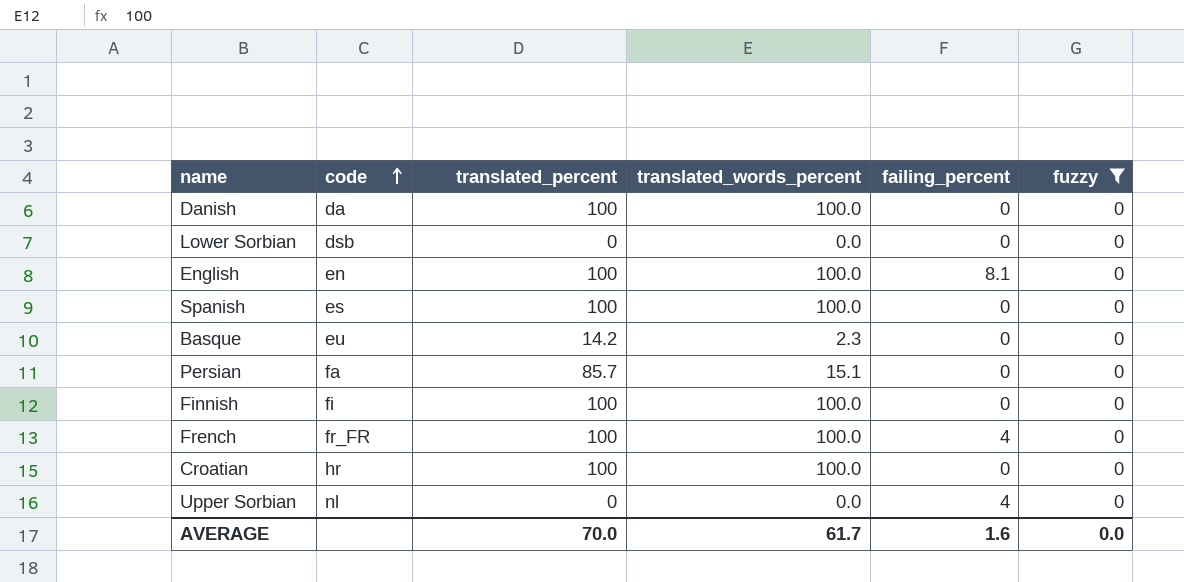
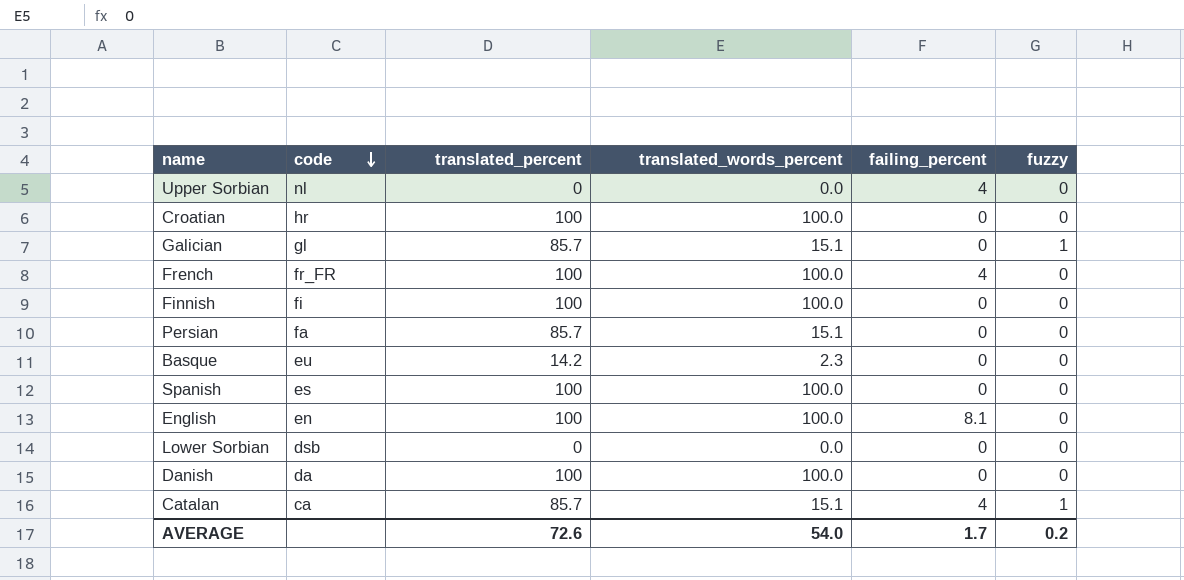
filter: fuzzy = 0 -> none
row order: code ascending -> code descending
AVERAGE | translated_percent: 70.0 -> 72.6
AVERAGE | translated_words_percent: 61.7 -> 54.0
AVERAGE | failing_percent: 1.6 -> 1.7
AVERAGE | fuzzy: 0.0 -> 0.2

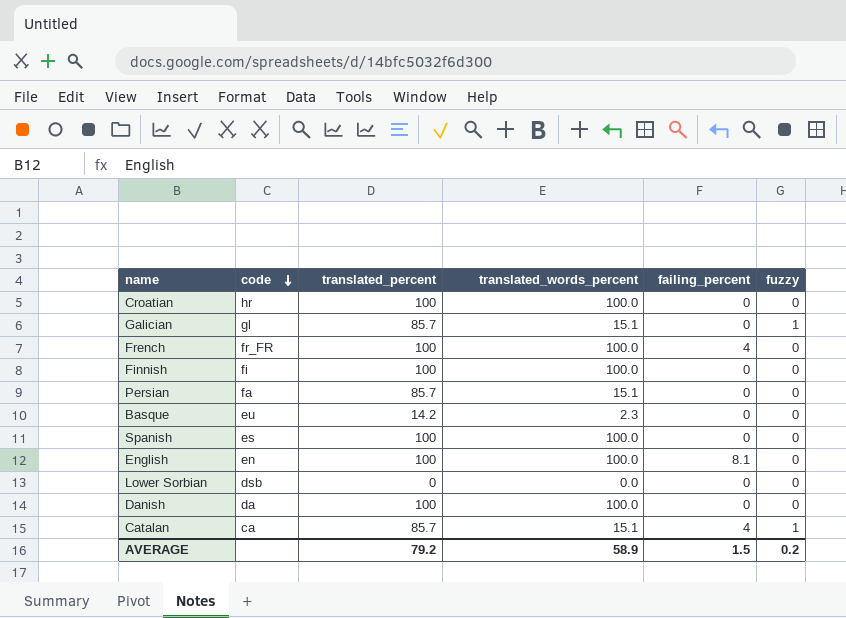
row Upper Sorbian: nl | 0 | 0.0 | 4 | 0 -> none
AVERAGE | translated_percent: 72.6 -> 79.2
AVERAGE | translated_words_percent: 54.0 -> 58.9
AVERAGE | failing_percent: 1.7 -> 1.5

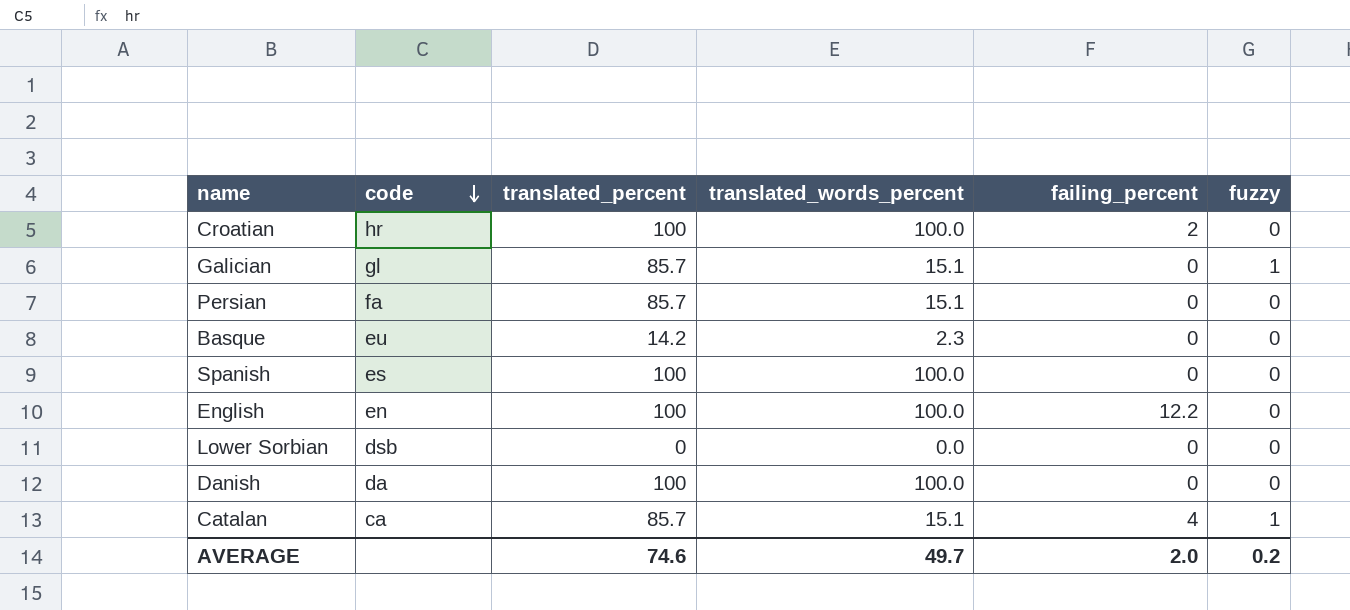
row French: fr_FR | 100 | 100.0 | 4 | 0 -> none
row Finnish: fi | 100 | 100.0 | 0 | 0 -> none
Croatian | failing_percent: 0 -> 2
English | failing_percent: 8.1 -> 12.2
AVERAGE | translated_percent: 79.2 -> 74.6
AVERAGE | translated_words_percent: 58.9 -> 49.7
AVERAGE | failing_percent: 1.5 -> 2.0

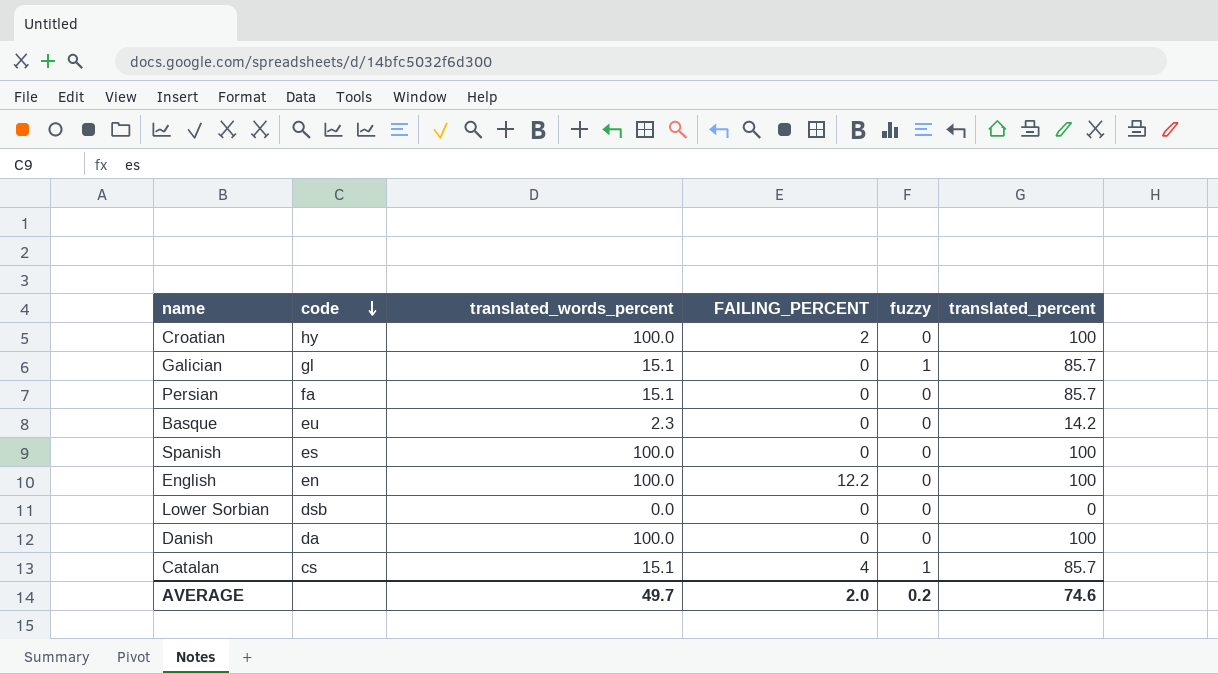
column name: failing_percent -> FAILING_PERCENT
column translated_percent | position: 3 -> 6
Croatian | code: hr -> hy
Catalan | code: ca -> cs

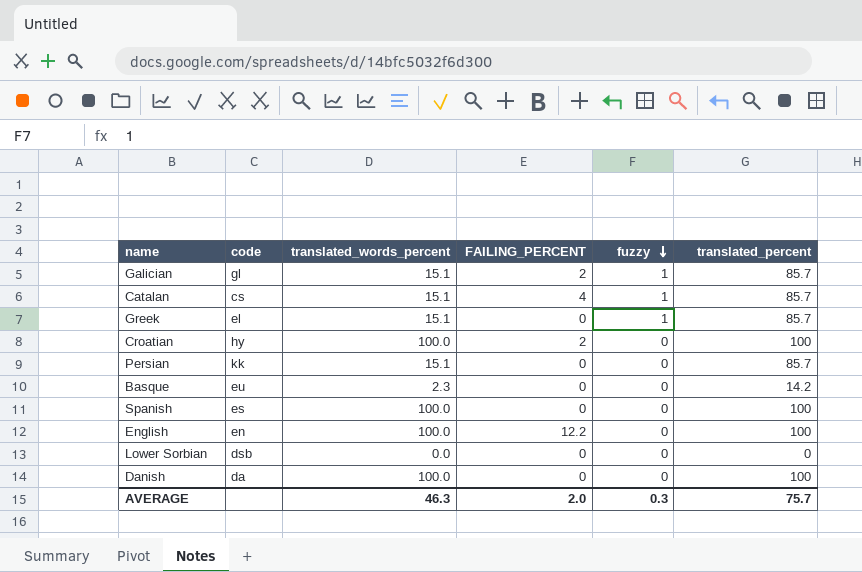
row order: code descending -> fuzzy descending
Galician | FAILING_PERCENT: 0 -> 2
row Greek: none -> el | 15.1 | 0 | 1 | 85.7
Persian | code: fa -> kk
AVERAGE | translated_words_percent: 49.7 -> 46.3
AVERAGE | fuzzy: 0.2 -> 0.3
AVERAGE | translated_percent: 74.6 -> 75.7

